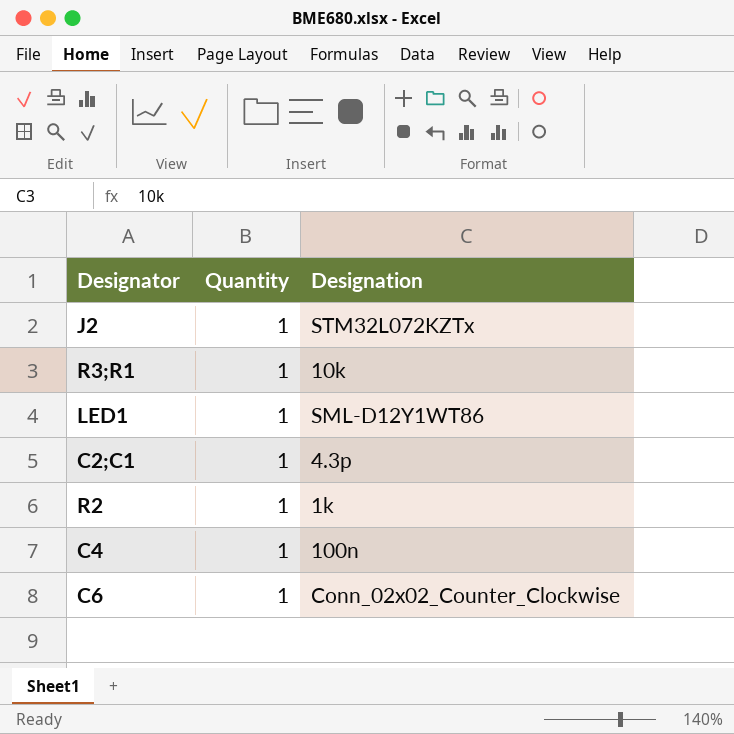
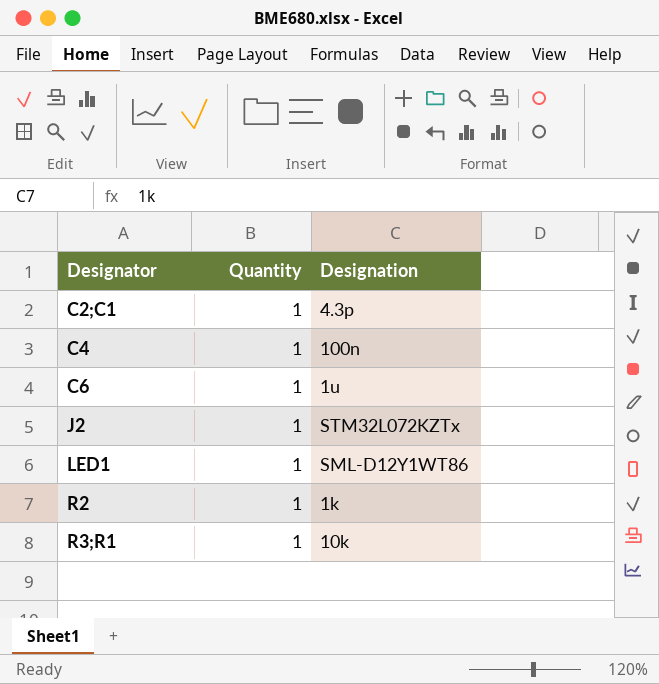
row order: none -> Designator ascending
C6 | Designation: Conn_02x02_Counter_Clockwise -> 1u

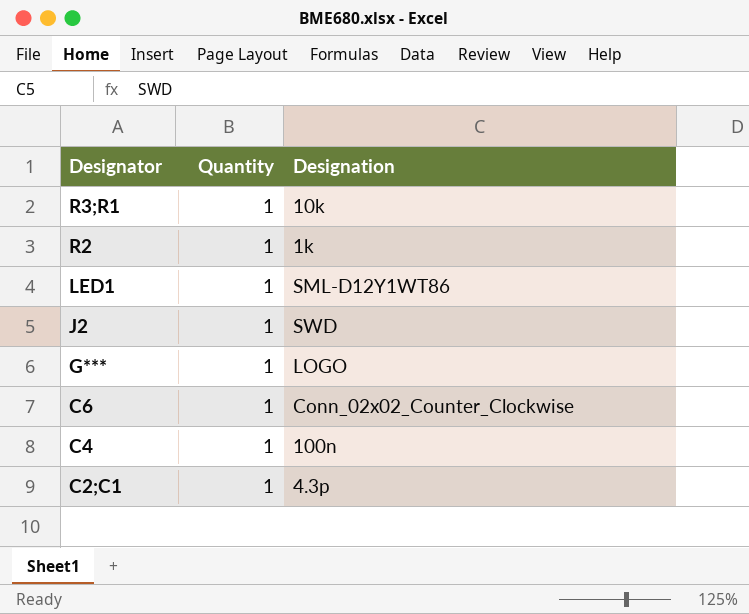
row order: Designator ascending -> Designator descending
J2 | Designation: STM32L072KZTx -> SWD
row G***: none -> 1 | LOGO
C6 | Designation: 1u -> Conn_02x02_Counter_Clockwise

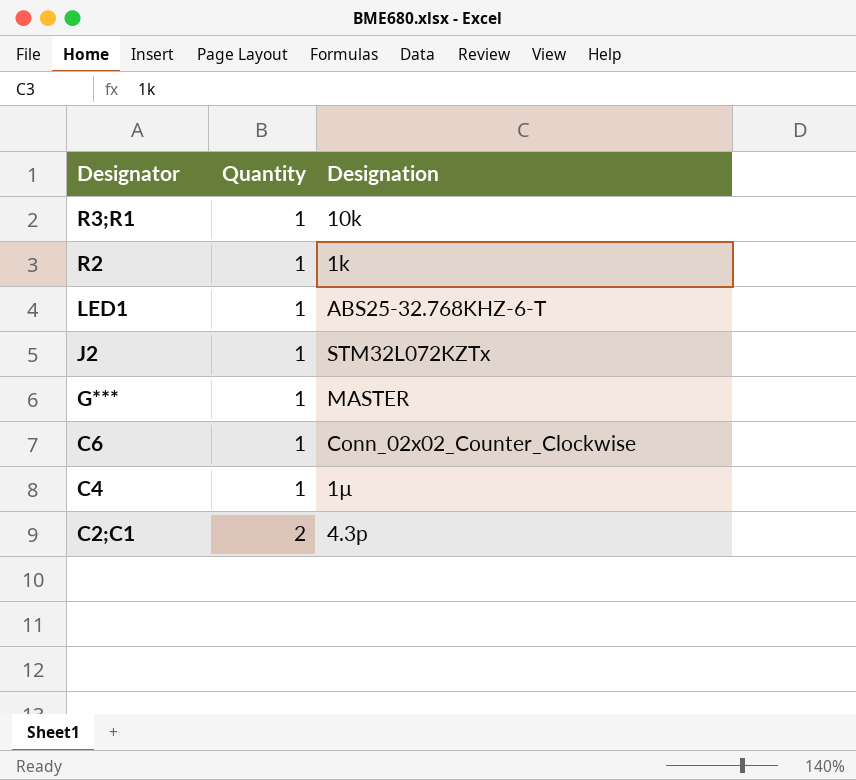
LED1 | Designation: SML-D12Y1WT86 -> ABS25-32.768KHZ-6-T
J2 | Designation: SWD -> STM32L072KZTx
G*** | Designation: LOGO -> MASTER
C4 | Designation: 100n -> 1µ
C2;C1 | Quantity: 1 -> 2

